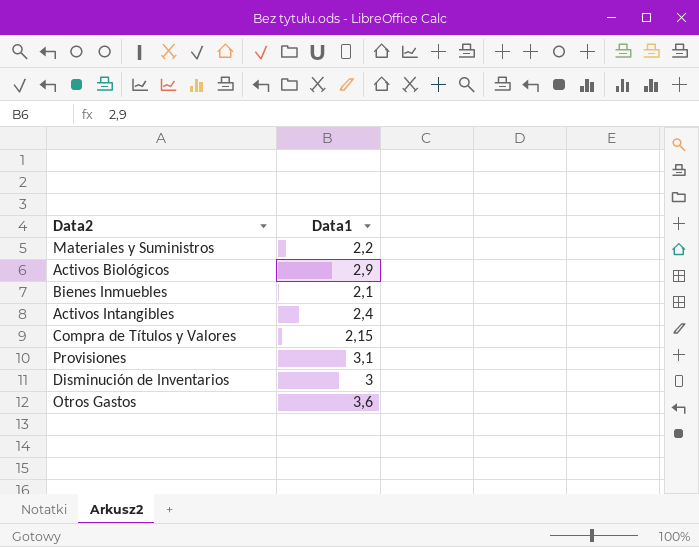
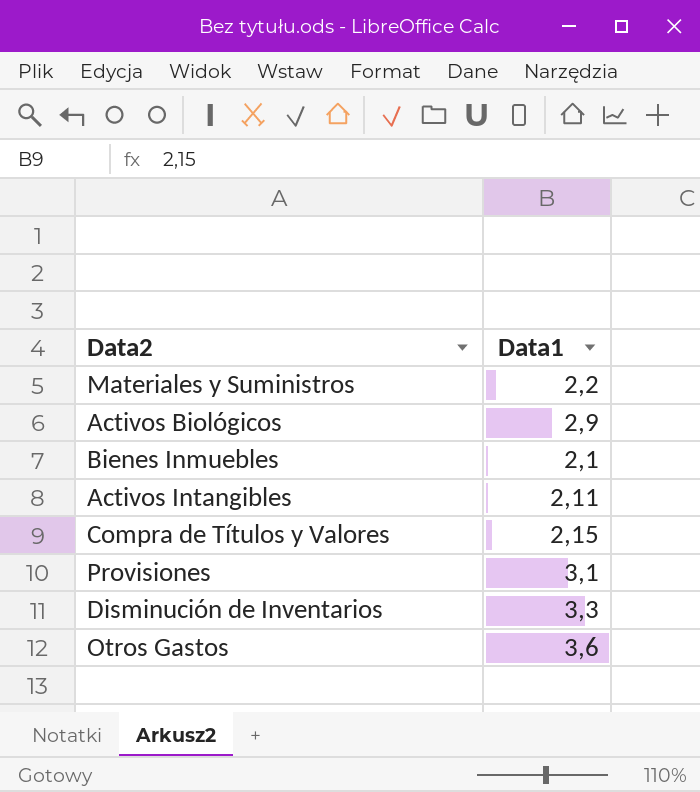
Activos Intangibles | Data1: 2,4 -> 2,11
Disminución de Inventarios | Data1: 3 -> 3,3

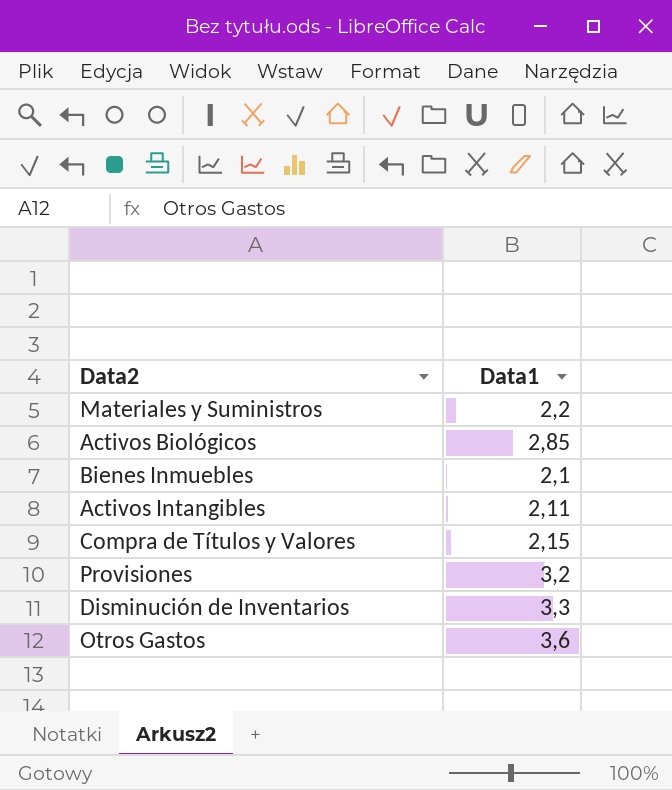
Activos Biológicos | Data1: 2,9 -> 2,85
Provisiones | Data1: 3,1 -> 3,2

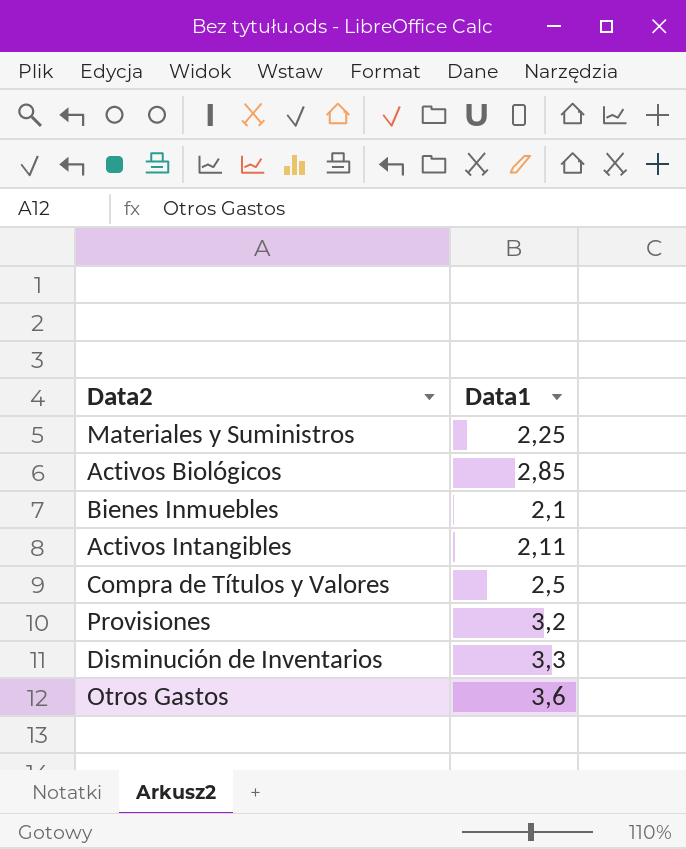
Materiales y Suministros | Data1: 2,2 -> 2,25
Compra de Títulos y Valores | Data1: 2,15 -> 2,5

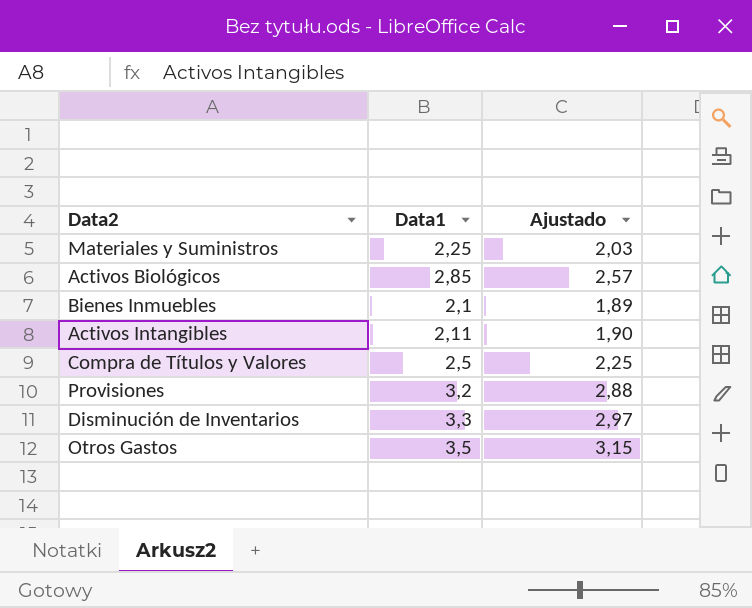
column Ajustado | formula: none -> [Data1] * 0,9
Otros Gastos | Data1: 3,6 -> 3,5

